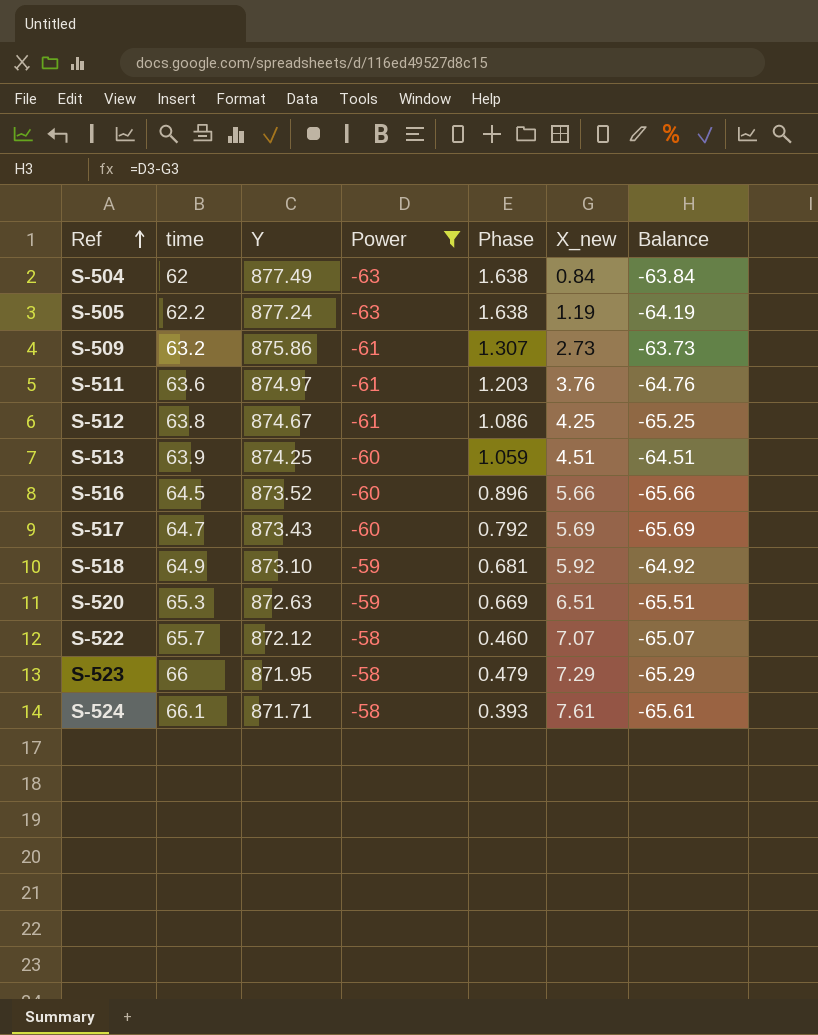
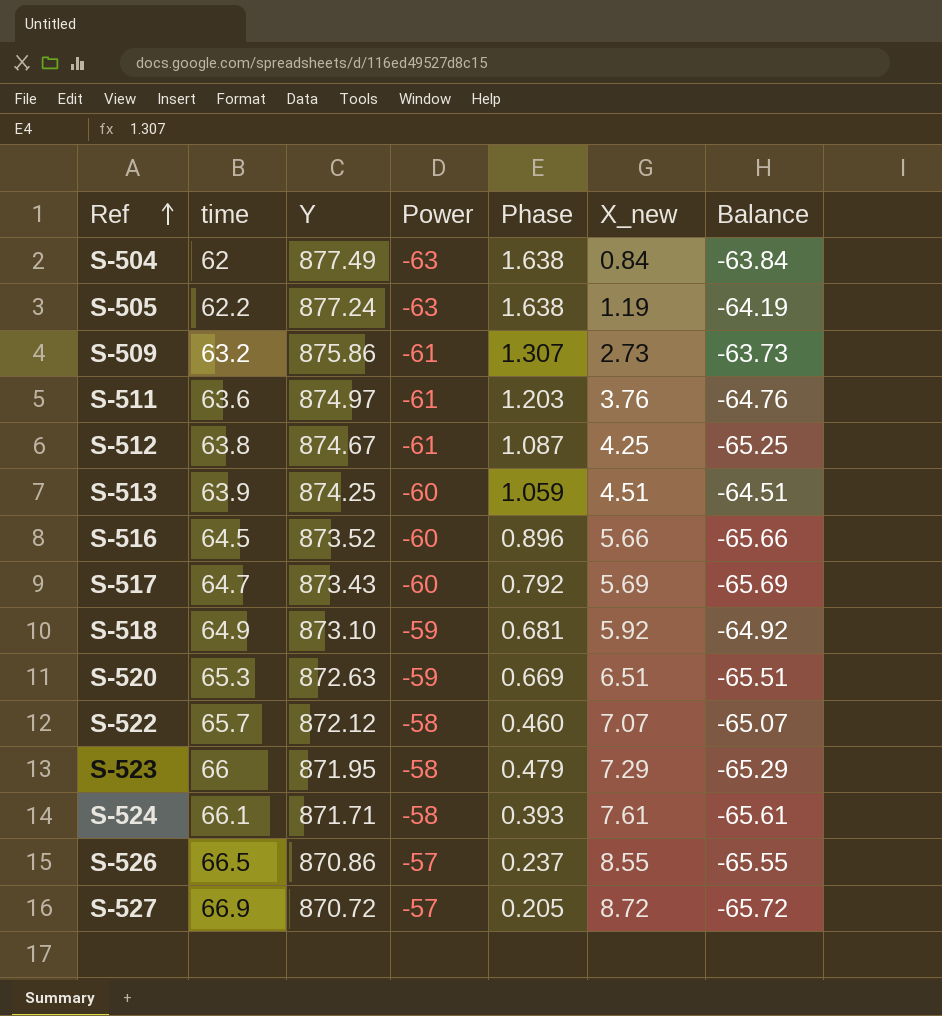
filter: Power != -57 -> none
S-512 | Phase: 1.086 -> 1.087

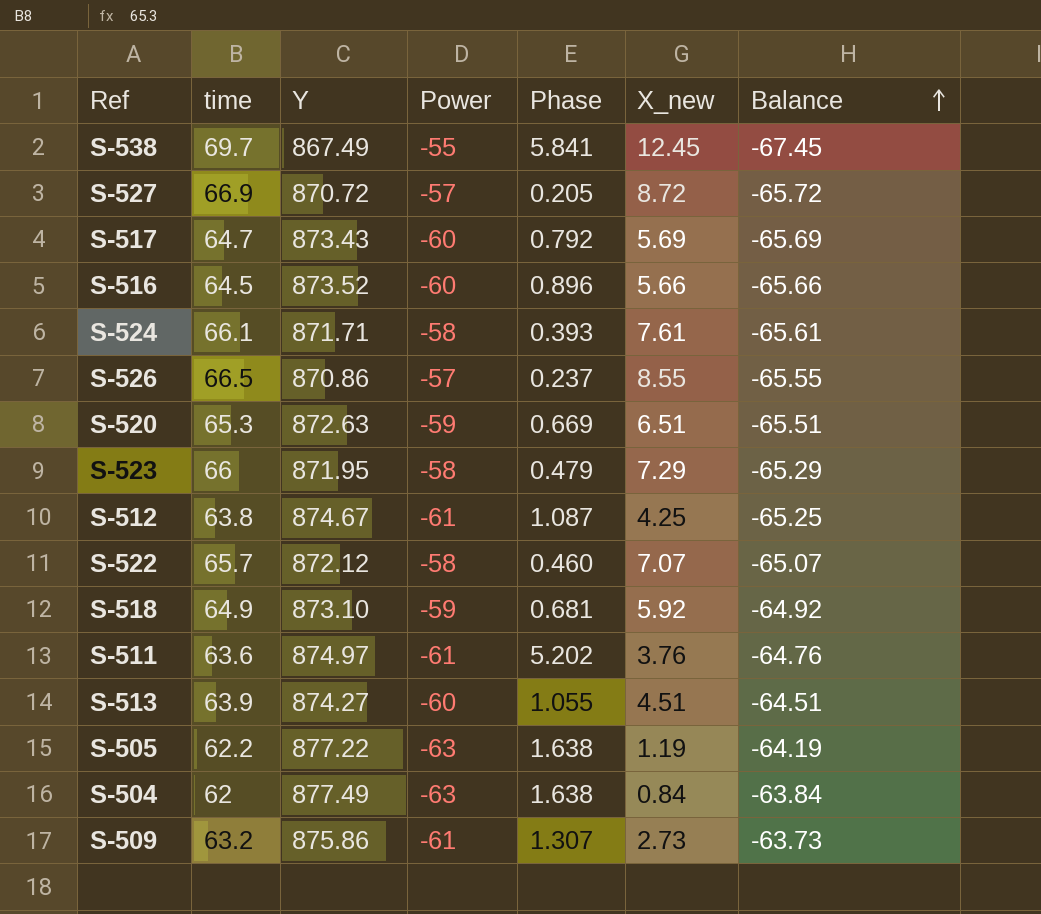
row order: Ref ascending -> Balance ascending
row S-538: none -> 69.7 | 867.49 | -55 | 5.841 | 12.45 | -67.45
S-511 | Phase: 1.203 -> 5.202
S-513 | Y: 874.25 -> 874.27
S-513 | Phase: 1.059 -> 1.055
S-505 | Y: 877.24 -> 877.22

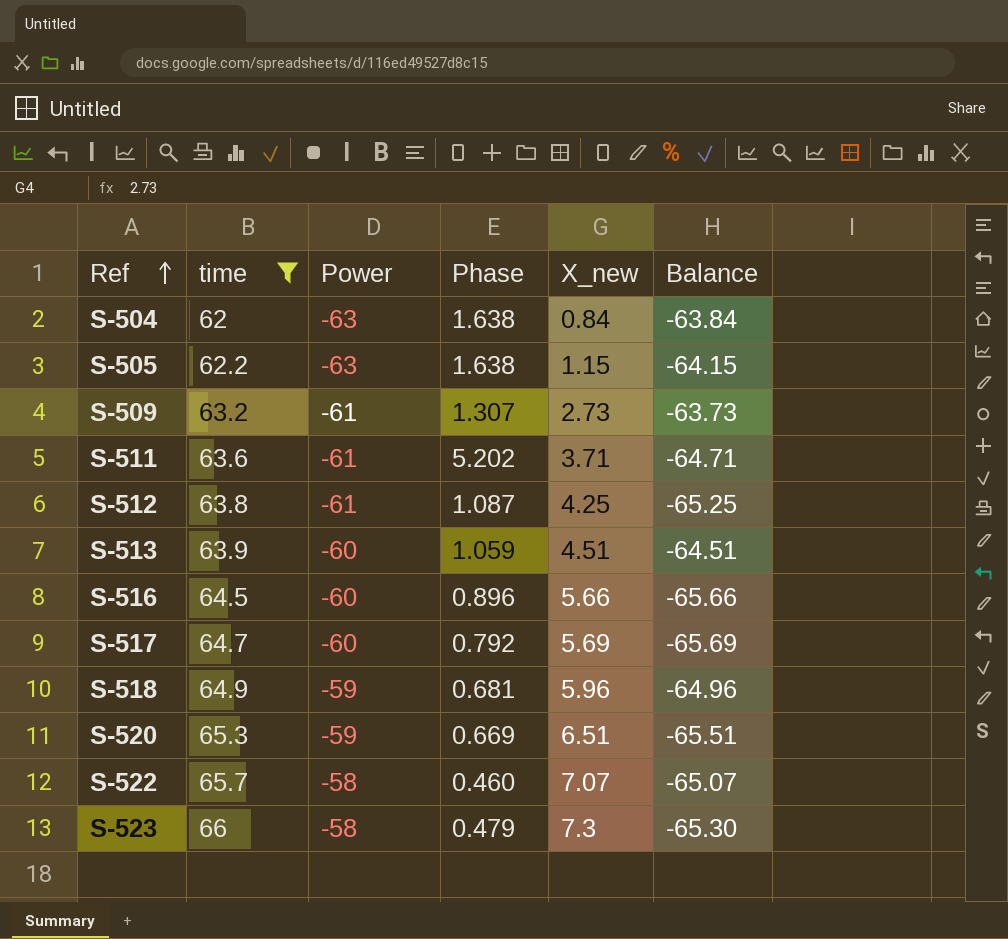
filter: none -> time <= 66
row order: Balance ascending -> Ref ascending
column Y | position: 3 -> none
S-505 | X_new: 1.19 -> 1.15
S-505 | Balance: -64.19 -> -64.15
S-511 | X_new: 3.76 -> 3.71
S-511 | Balance: -64.76 -> -64.71
S-513 | Phase: 1.055 -> 1.059
S-518 | X_new: 5.92 -> 5.96
S-518 | Balance: -64.92 -> -64.96
S-523 | X_new: 7.29 -> 7.3
S-523 | Balance: -65.29 -> -65.30

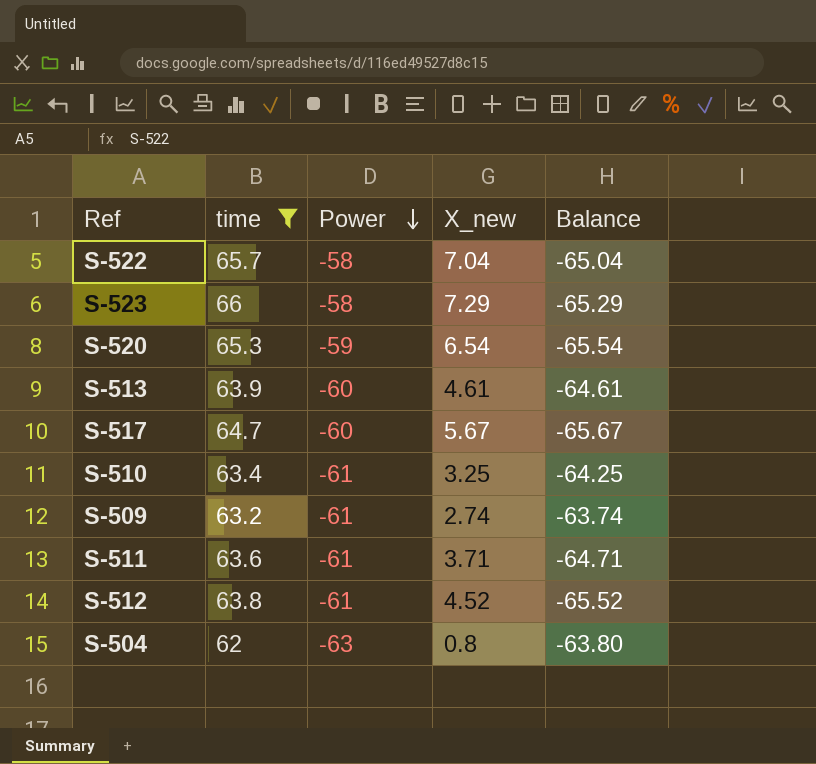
row order: Ref ascending -> Power descending
column Phase | position: 4 -> none
row S-505: 62.2 | -63 | 1.638 | 1.15 | -64.15 -> none
row S-516: 64.5 | -60 | 0.896 | 5.66 | -65.66 -> none
row S-518: 64.9 | -59 | 0.681 | 5.96 | -64.96 -> none
S-522 | X_new: 7.07 -> 7.04
S-522 | Balance: -65.07 -> -65.04
S-523 | X_new: 7.3 -> 7.29
S-523 | Balance: -65.30 -> -65.29
S-520 | X_new: 6.51 -> 6.54
S-520 | Balance: -65.51 -> -65.54
S-513 | X_new: 4.51 -> 4.61
S-513 | Balance: -64.51 -> -64.61
S-517 | X_new: 5.69 -> 5.67
S-517 | Balance: -65.69 -> -65.67
row S-510: none -> 63.4 | -61 | 3.25 | -64.25
S-509 | X_new: 2.73 -> 2.74
S-509 | Balance: -63.73 -> -63.74
S-512 | X_new: 4.25 -> 4.52
S-512 | Balance: -65.25 -> -65.52
S-504 | X_new: 0.84 -> 0.8
S-504 | Balance: -63.84 -> -63.80

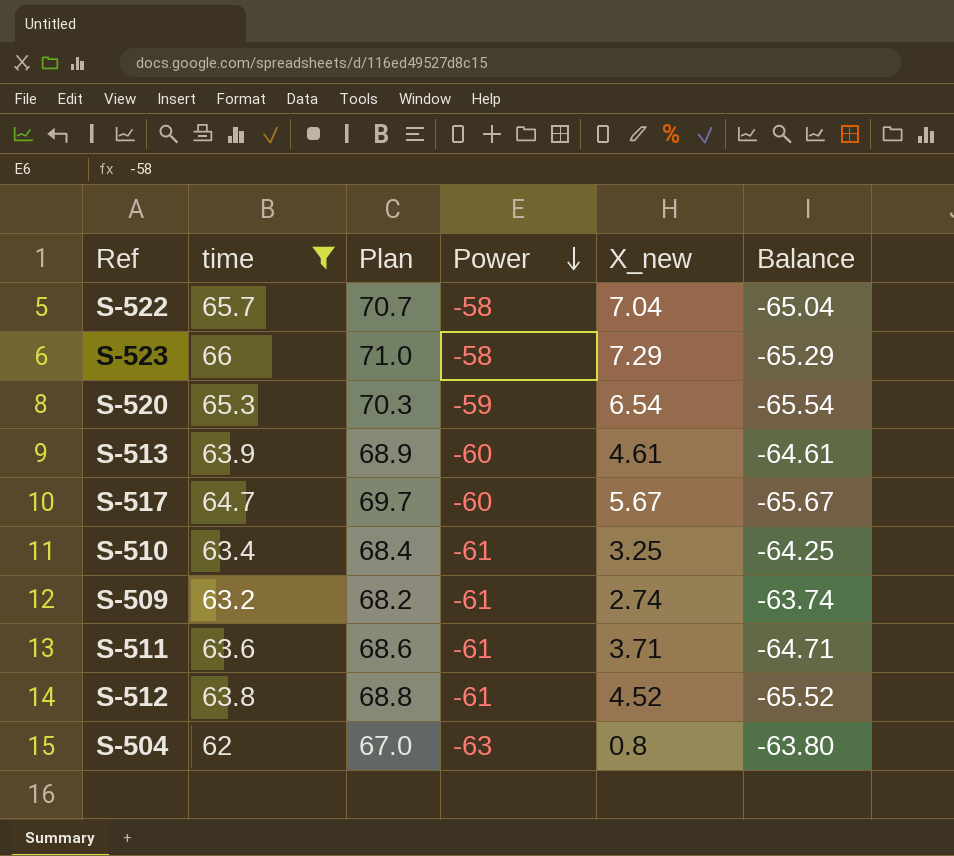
column Plan | formula: none -> [time] + 5

